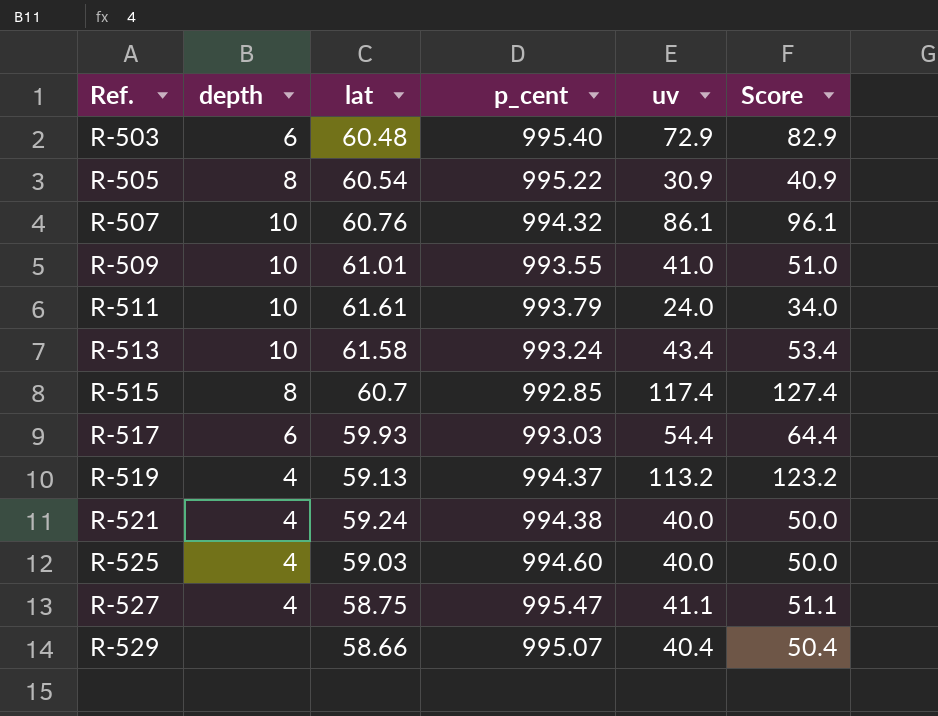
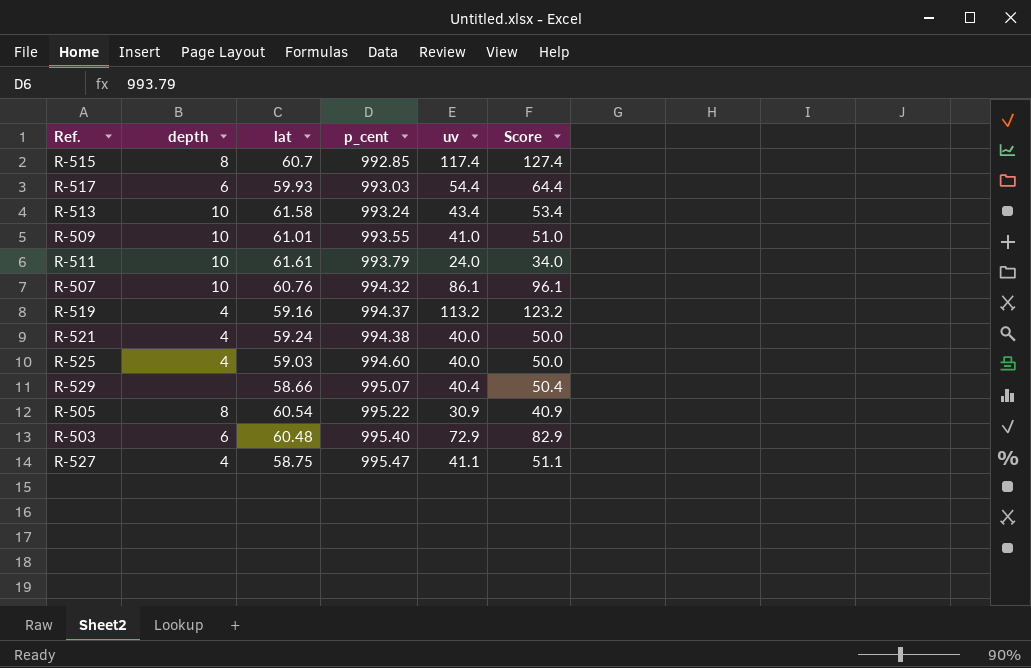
row order: Ref. ascending -> p_cent ascending
R-519 | lat: 59.13 -> 59.16

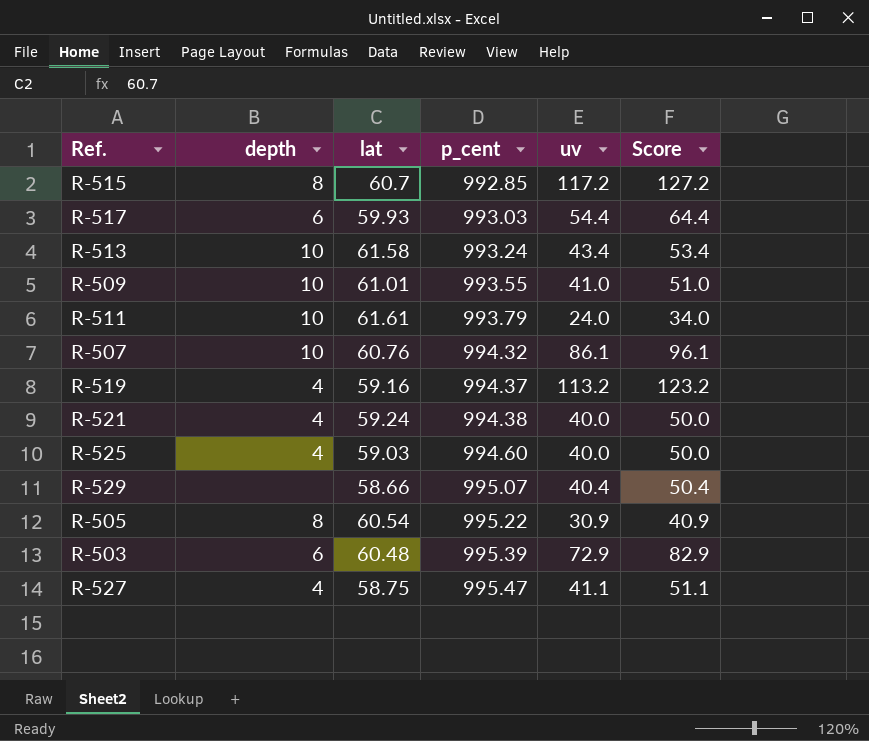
R-515 | uv: 117.4 -> 117.2
R-515 | Score: 127.4 -> 127.2
R-503 | p_cent: 995.40 -> 995.39

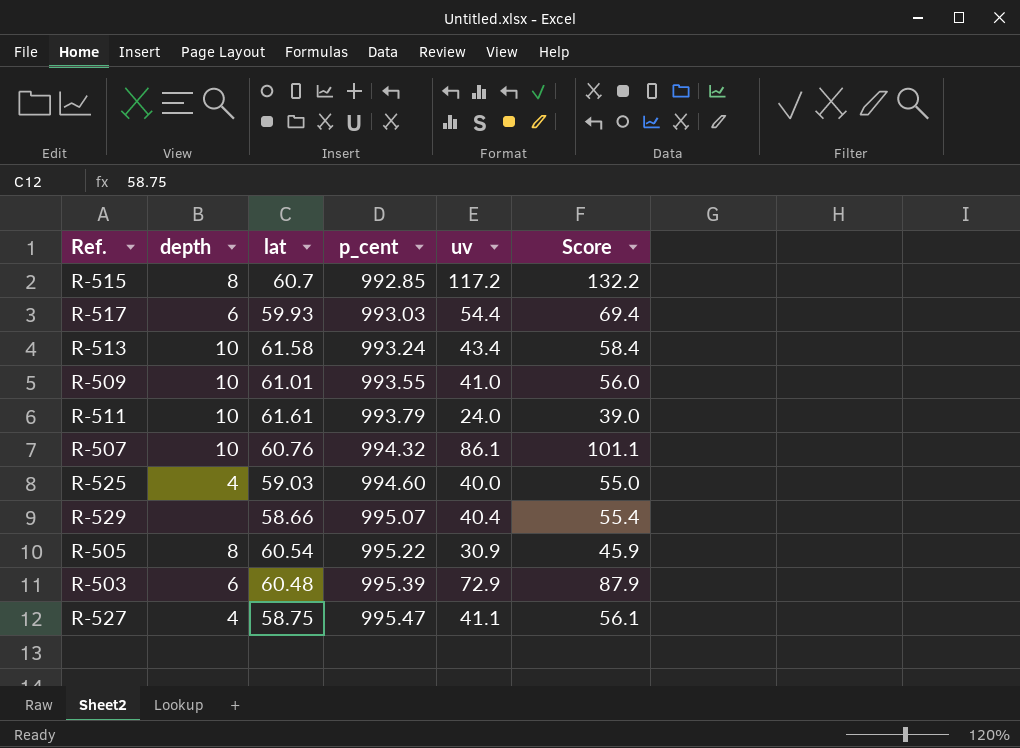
column Score | formula: [uv] + 10 -> [uv] + 15
row R-519: 4 | 59.16 | 994.37 | 113.2 | 123.2 -> none
row R-521: 4 | 59.24 | 994.38 | 40.0 | 50.0 -> none

